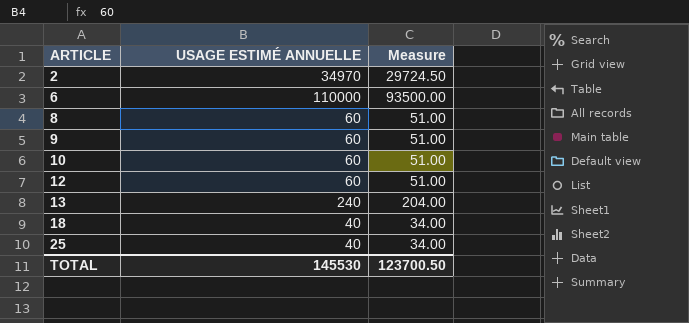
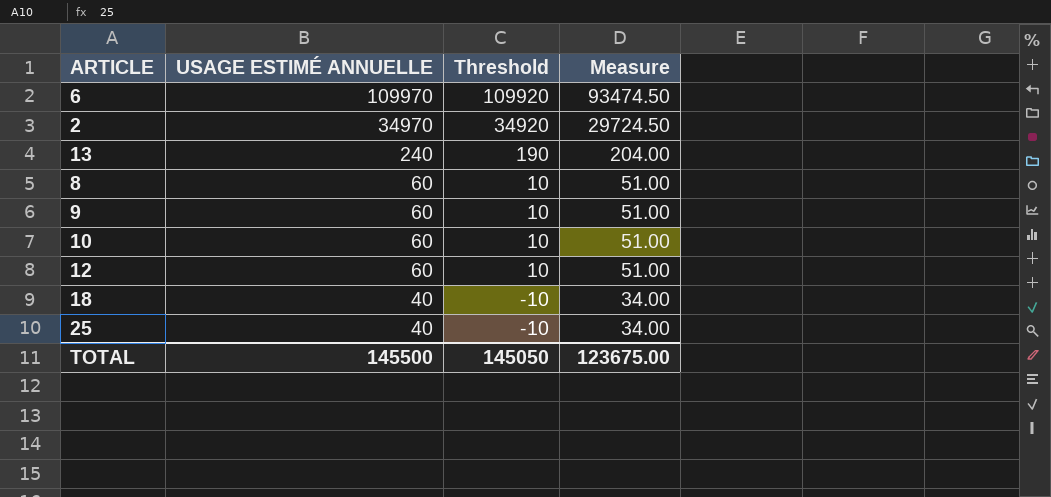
row order: ARTICLE ascending -> USAGE ESTIMÉ ANNUELLE descending
column Threshold | formula: none -> [USAGE ESTIMÉ ANNUELLE] - 50
6 | USAGE ESTIMÉ ANNUELLE: 110000 -> 109970
6 | Measure: 93500.00 -> 93474.50
TOTAL | USAGE ESTIMÉ ANNUELLE: 145530 -> 145500
TOTAL | Measure: 123700.50 -> 123675.00

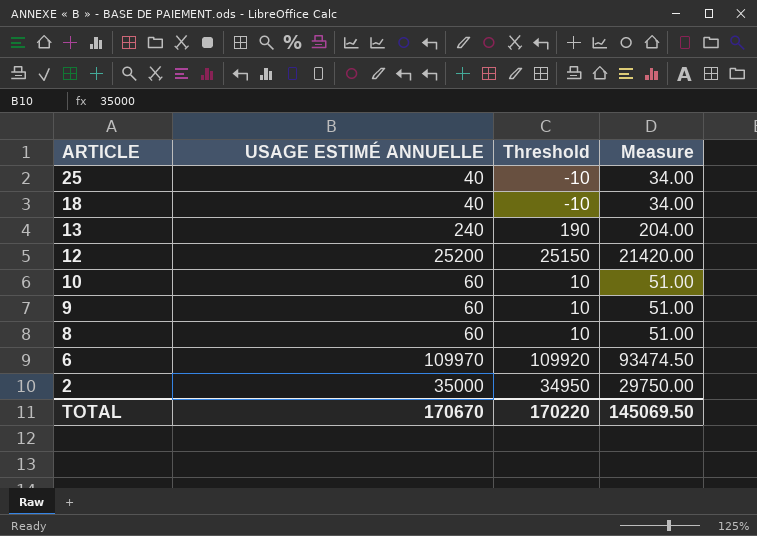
row order: USAGE ESTIMÉ ANNUELLE descending -> ARTICLE descending
12 | USAGE ESTIMÉ ANNUELLE: 60 -> 25200
12 | Threshold: 10 -> 25150
12 | Measure: 51.00 -> 21420.00
2 | USAGE ESTIMÉ ANNUELLE: 34970 -> 35000
2 | Threshold: 34920 -> 34950
2 | Measure: 29724.50 -> 29750.00
TOTAL | USAGE ESTIMÉ ANNUELLE: 145500 -> 170670
TOTAL | Threshold: 145050 -> 170220
TOTAL | Measure: 123675.00 -> 145069.50

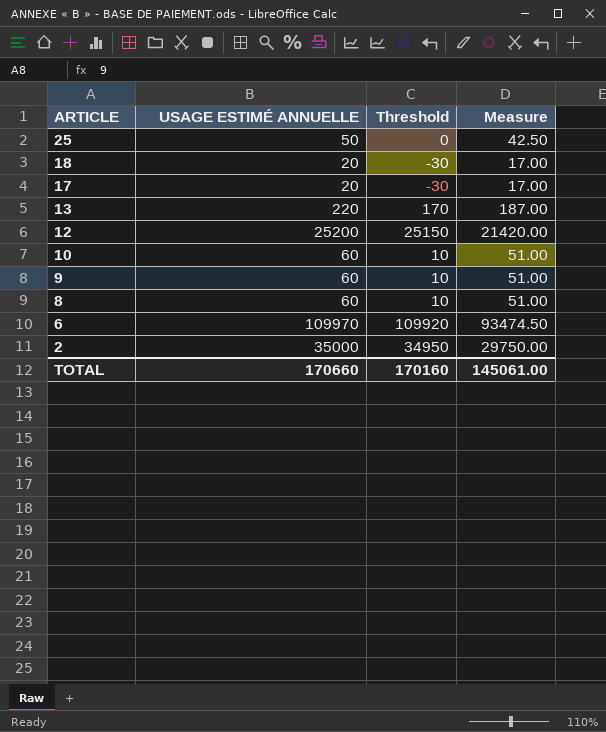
25 | USAGE ESTIMÉ ANNUELLE: 40 -> 50
25 | Threshold: -10 -> 0
25 | Measure: 34.00 -> 42.50
18 | USAGE ESTIMÉ ANNUELLE: 40 -> 20
18 | Threshold: -10 -> -30
18 | Measure: 34.00 -> 17.00
row 17: none -> 20 | -30 | 17.00
13 | USAGE ESTIMÉ ANNUELLE: 240 -> 220
13 | Threshold: 190 -> 170
13 | Measure: 204.00 -> 187.00
TOTAL | USAGE ESTIMÉ ANNUELLE: 170670 -> 170660
TOTAL | Threshold: 170220 -> 170160
TOTAL | Measure: 145069.50 -> 145061.00

